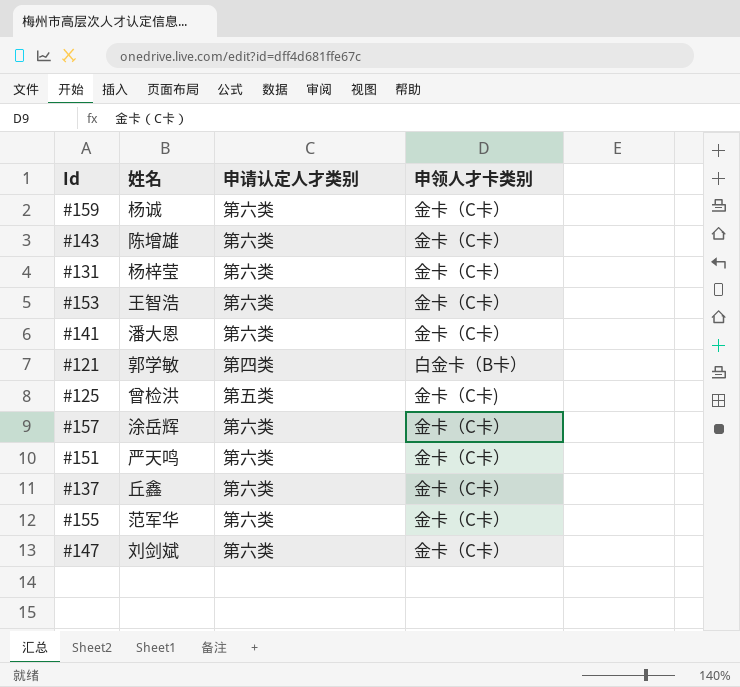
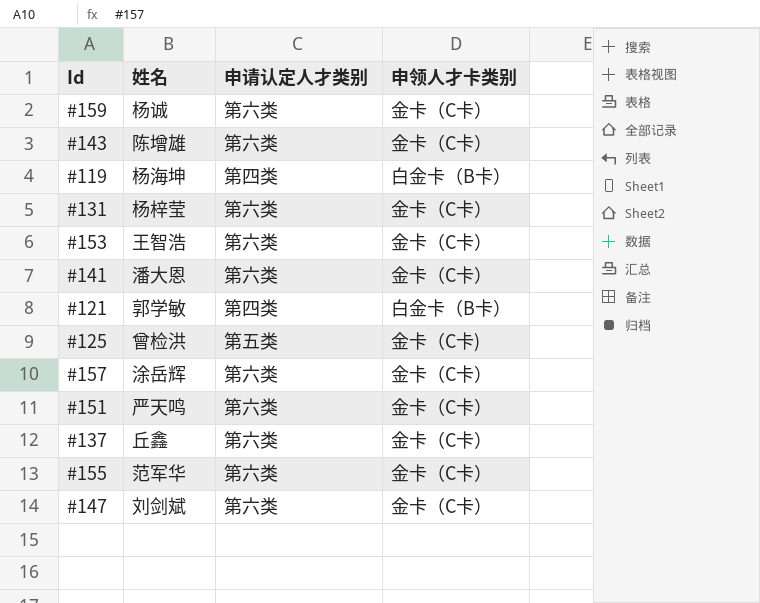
row #119: none -> 杨海坤 | 第四类 | 白金卡（B卡）

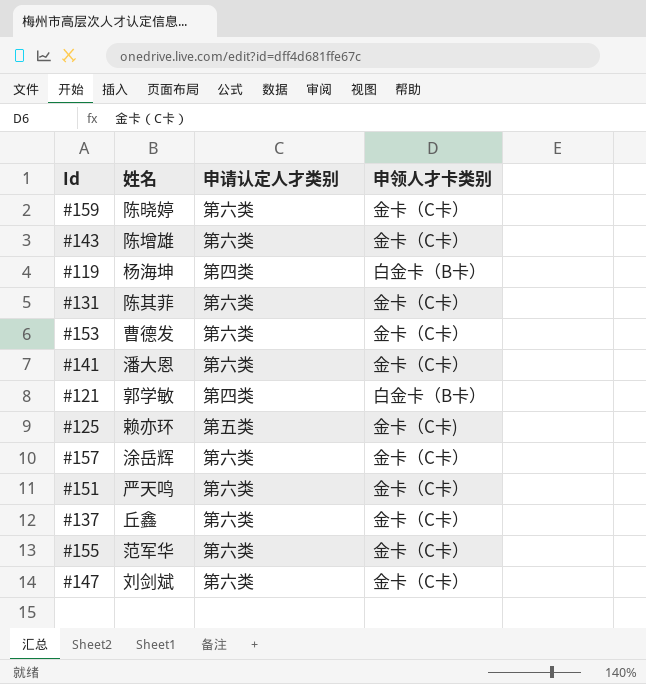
#159 | 姓名: 杨诚 -> 陈晓婷
#131 | 姓名: 杨梓莹 -> 陈其菲
#153 | 姓名: 王智浩 -> 曹德发
#125 | 姓名: 曾检洪 -> 赖亦环

